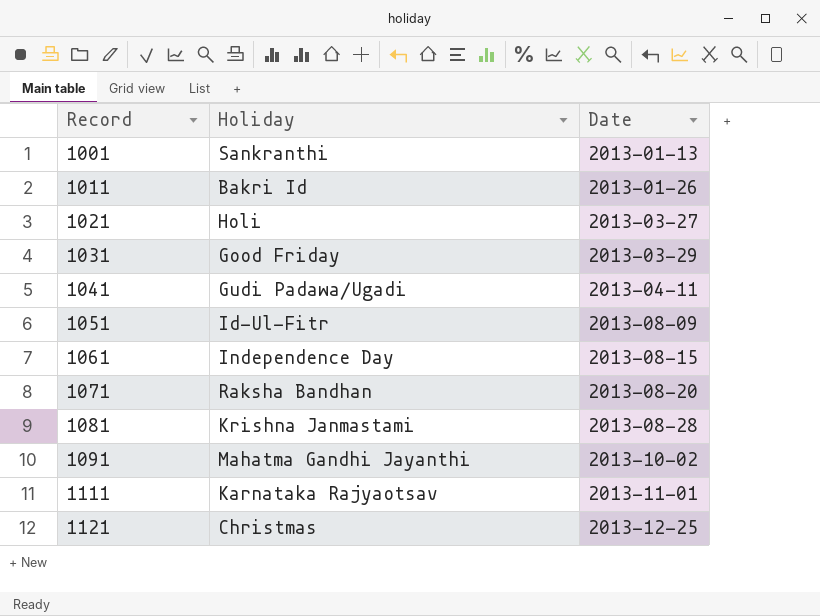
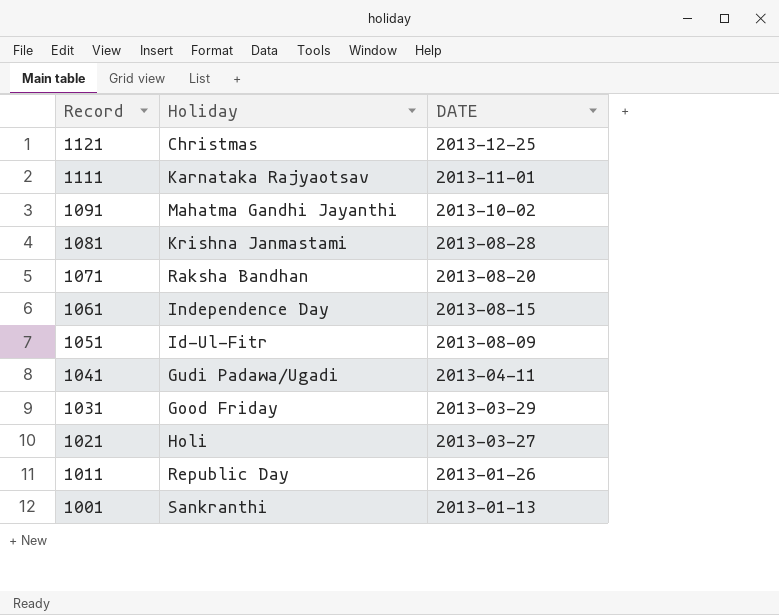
row order: Record ascending -> Record descending
column name: Date -> DATE
1011 | Holiday: Bakri Id -> Republic Day

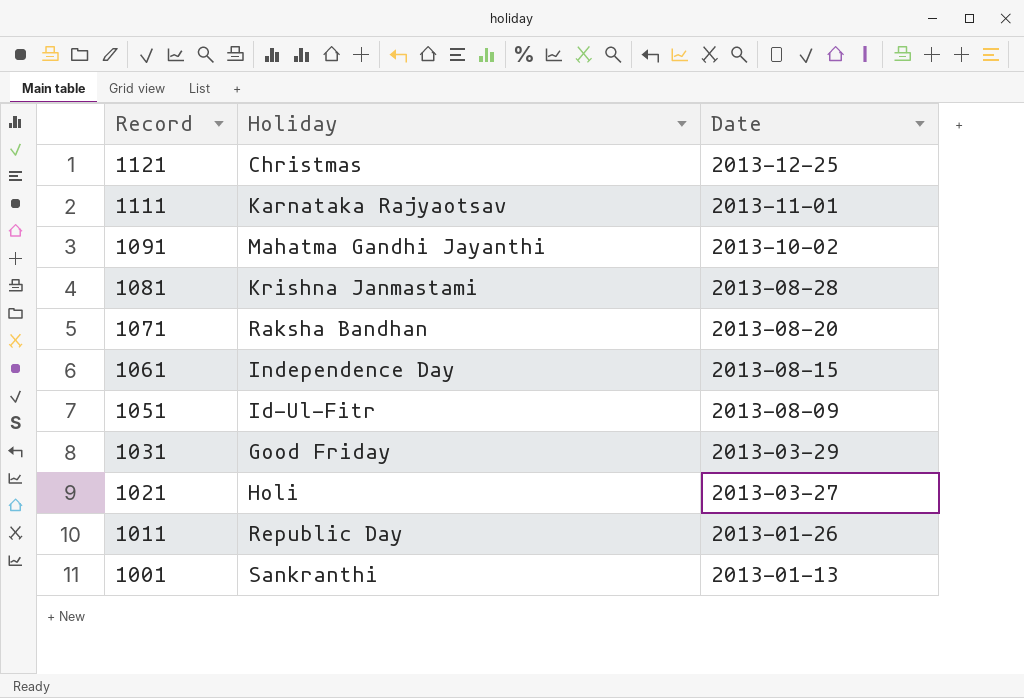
column name: DATE -> Date
row 1041: Gudi Padawa/Ugadi | 2013-04-11 -> none

